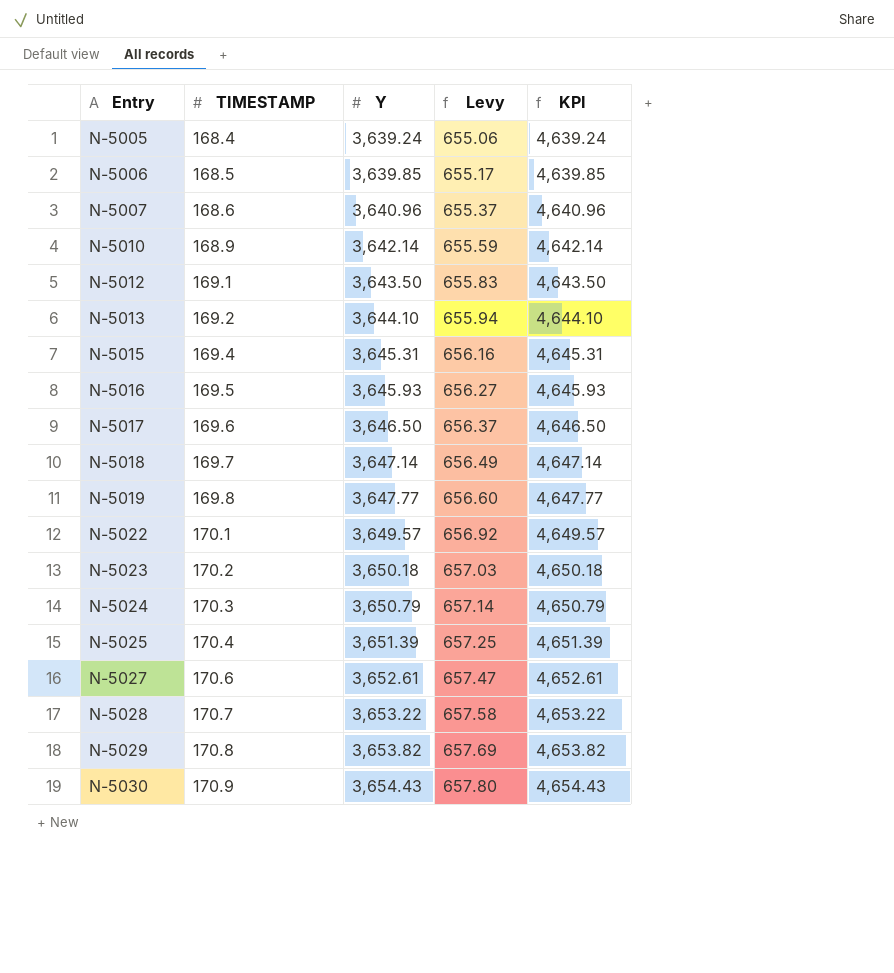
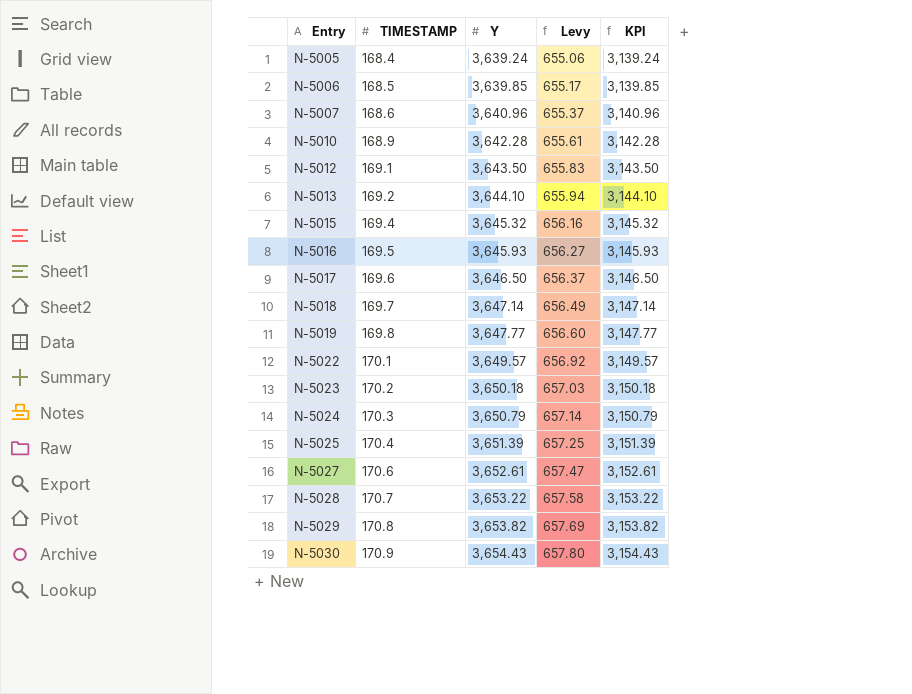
column KPI | formula: [Y] + 1000 -> [Y] - 500
N-5010 | Y: 3,642.14 -> 3,642.28
N-5010 | Levy: 655.59 -> 655.61
N-5015 | Y: 3,645.31 -> 3,645.32

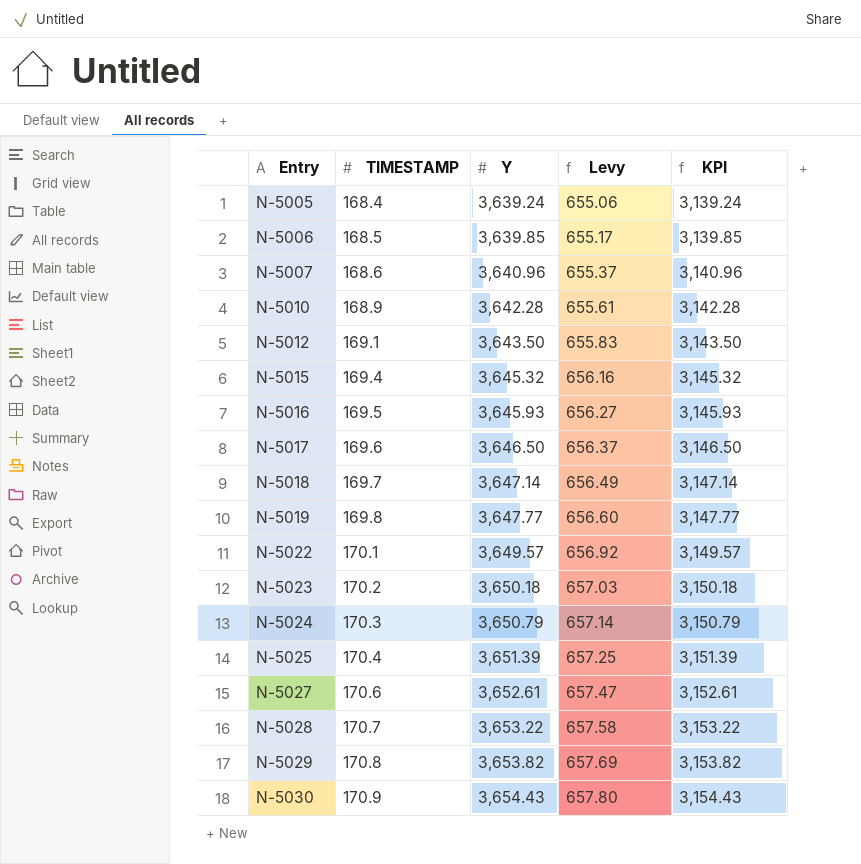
row N-5013: 169.2 | 3,644.10 | 655.94 | 3,144.10 -> none

